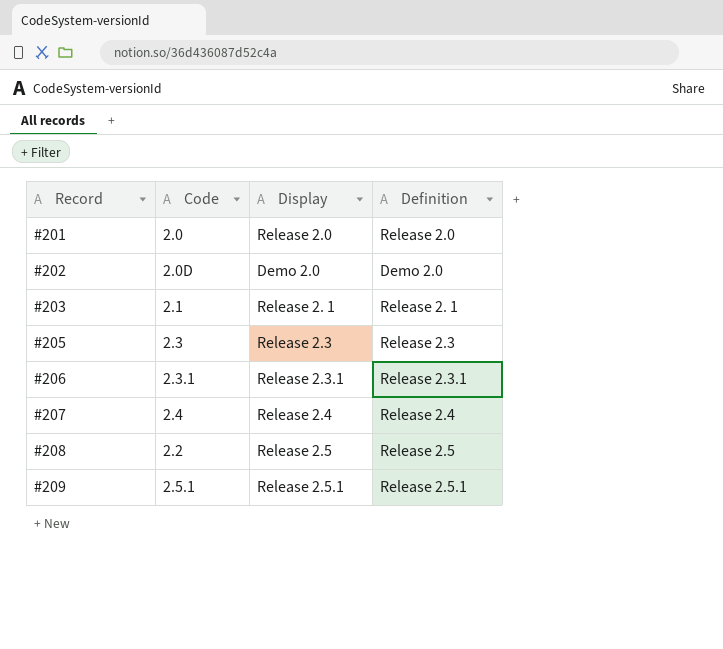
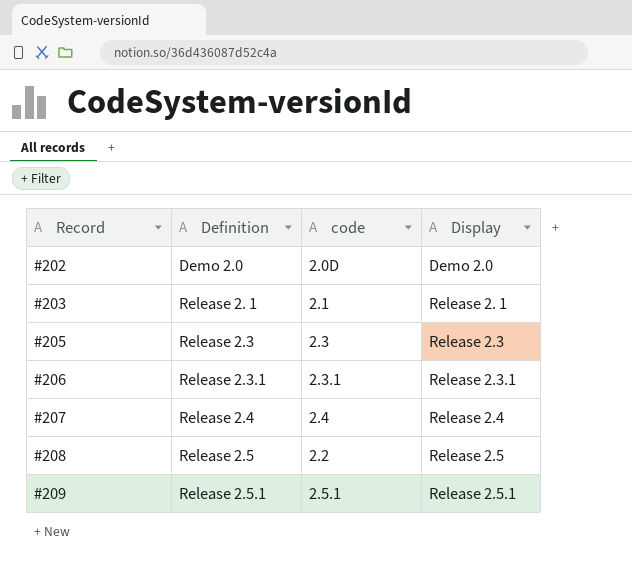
column Definition | position: 4 -> 2
column name: Code -> code
row #201: 2.0 | Release 2.0 | Release 2.0 -> none

